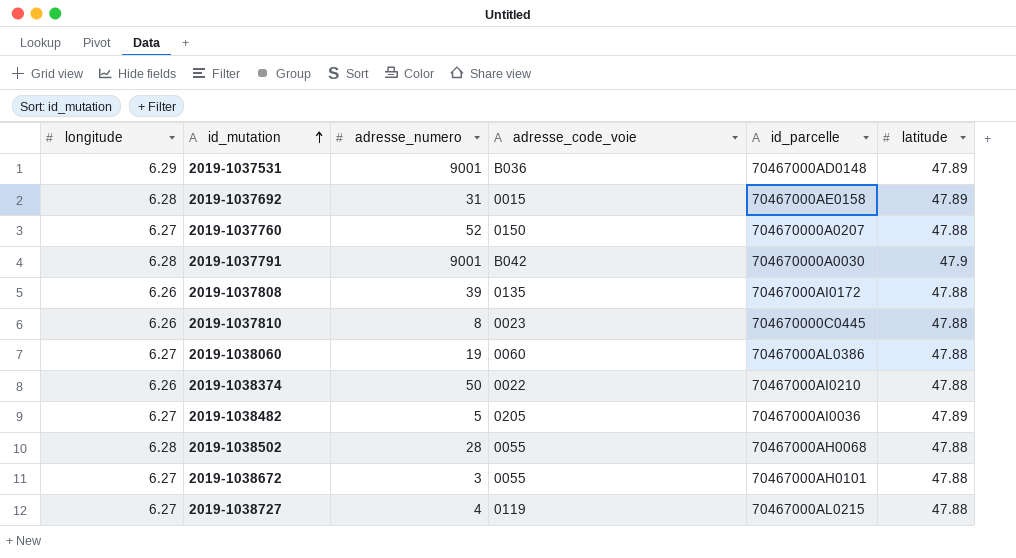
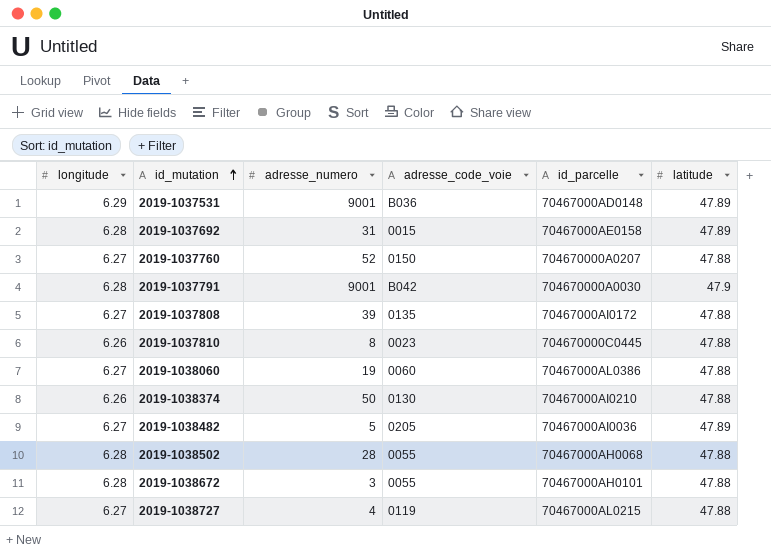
2019-1037808 | longitude: 6.26 -> 6.27
2019-1038374 | adresse_code_voie: 0022 -> 0130
2019-1038672 | longitude: 6.27 -> 6.28

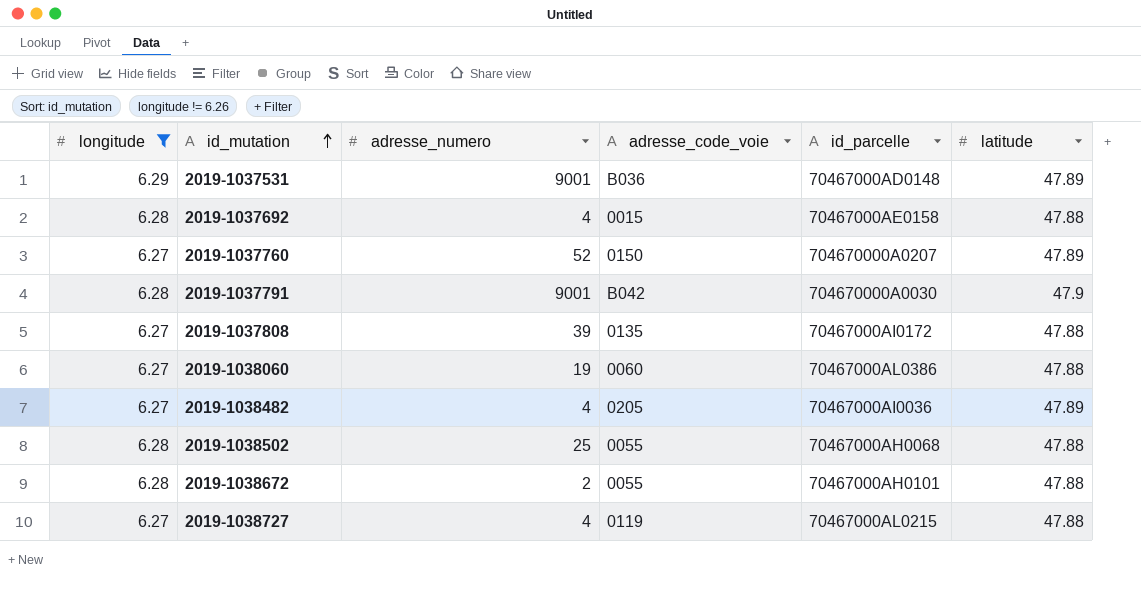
filter: none -> longitude != 6.26
2019-1037692 | adresse_numero: 31 -> 4
2019-1037692 | latitude: 47.89 -> 47.88
2019-1037760 | latitude: 47.88 -> 47.89
2019-1038482 | adresse_numero: 5 -> 4
2019-1038502 | adresse_numero: 28 -> 25
2019-1038672 | adresse_numero: 3 -> 2

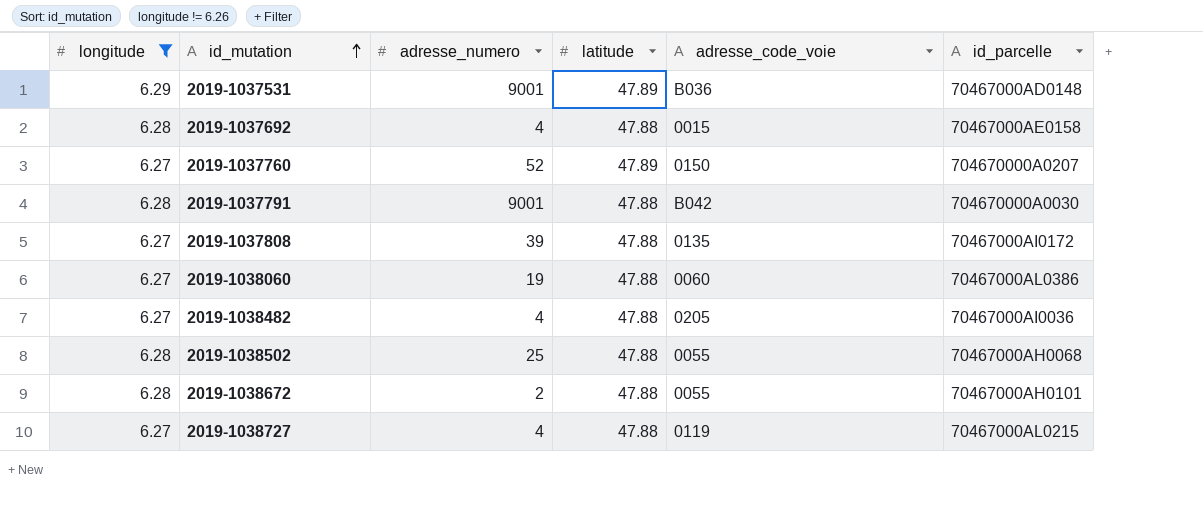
column latitude | position: 6 -> 4
2019-1037791 | latitude: 47.9 -> 47.88
2019-1038482 | latitude: 47.89 -> 47.88

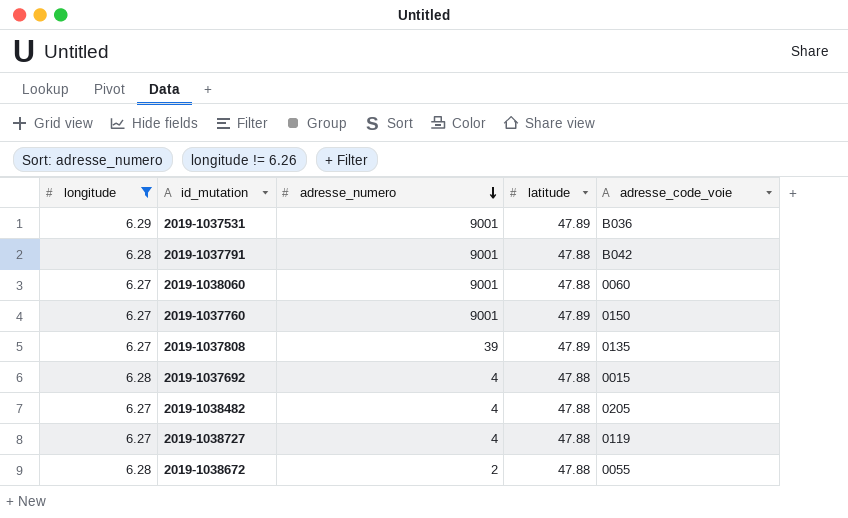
row order: id_mutation ascending -> adresse_numero descending
column id_parcelle | position: 6 -> none
row 2019-1038502: 6.28 | 25 | 47.88 | 0055 | 70467000AH0068 -> none
2019-1038060 | adresse_numero: 19 -> 9001
2019-1037760 | adresse_numero: 52 -> 9001
2019-1037808 | latitude: 47.88 -> 47.89

